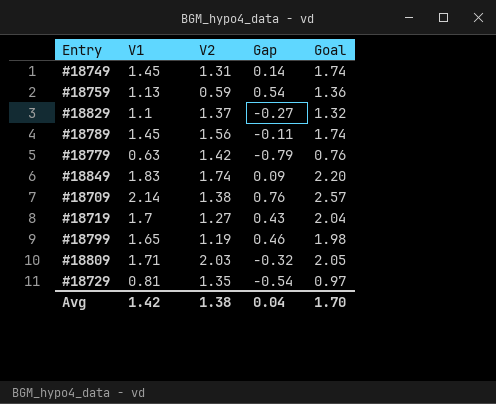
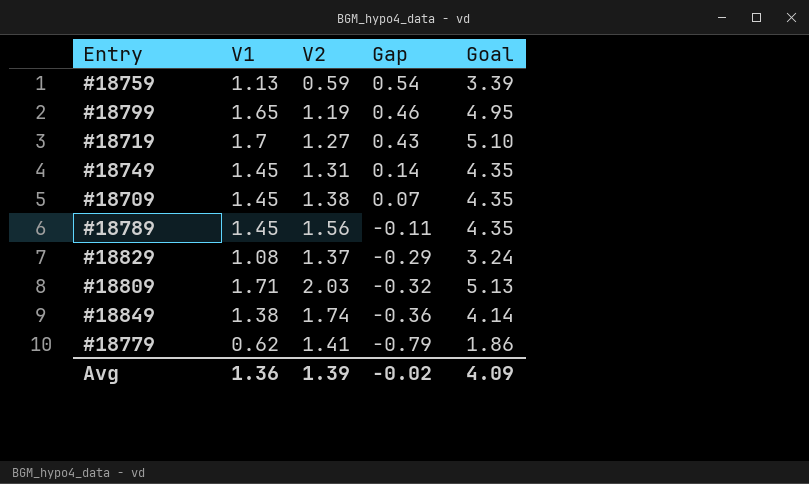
row order: none -> Gap descending
column Goal | formula: [V1] * 1.2 -> [V1] * 3
row #18729: 0.81 | 1.35 | -0.54 | 0.97 -> none
#18709 | V1: 2.14 -> 1.45
#18709 | Gap: 0.76 -> 0.07
#18829 | V1: 1.1 -> 1.08
#18829 | Gap: -0.27 -> -0.29
#18849 | V1: 1.83 -> 1.38
#18849 | Gap: 0.09 -> -0.36
#18779 | V1: 0.63 -> 0.62
#18779 | V2: 1.42 -> 1.41
Avg | V1: 1.42 -> 1.36
Avg | V2: 1.38 -> 1.39
Avg | Gap: 0.04 -> -0.02
Avg | Goal: 1.70 -> 4.09

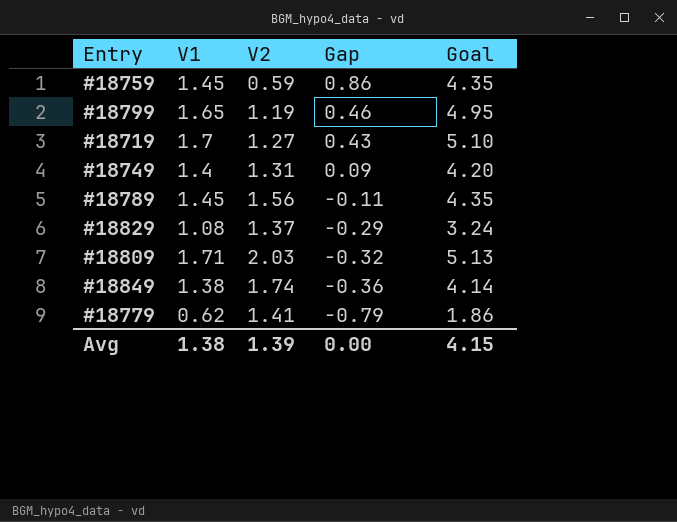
row #18709: 1.45 | 1.38 | 0.07 | 4.35 -> none
#18759 | V1: 1.13 -> 1.45
#18759 | Gap: 0.54 -> 0.86
#18759 | Goal: 3.39 -> 4.35
#18749 | V1: 1.45 -> 1.4
#18749 | Gap: 0.14 -> 0.09
#18749 | Goal: 4.35 -> 4.20
Avg | V1: 1.36 -> 1.38
Avg | Gap: -0.02 -> 0.00
Avg | Goal: 4.09 -> 4.15

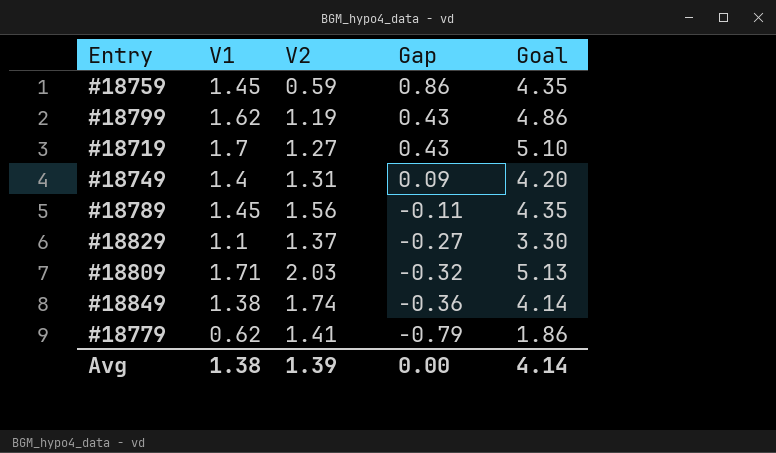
#18799 | V1: 1.65 -> 1.62
#18799 | Gap: 0.46 -> 0.43
#18799 | Goal: 4.95 -> 4.86
#18829 | V1: 1.08 -> 1.1
#18829 | Gap: -0.29 -> -0.27
#18829 | Goal: 3.24 -> 3.30
Avg | Goal: 4.15 -> 4.14

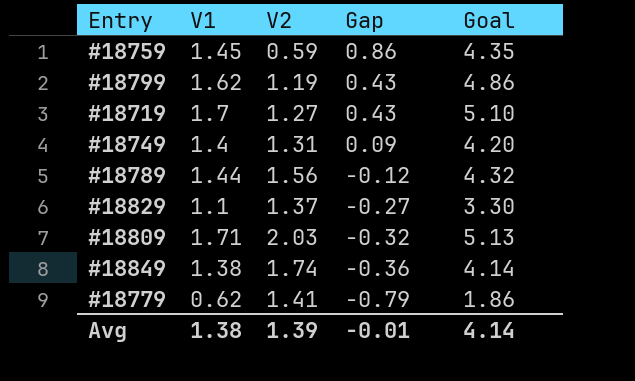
#18789 | V1: 1.45 -> 1.44
#18789 | Gap: -0.11 -> -0.12
#18789 | Goal: 4.35 -> 4.32
Avg | Gap: 0.00 -> -0.01

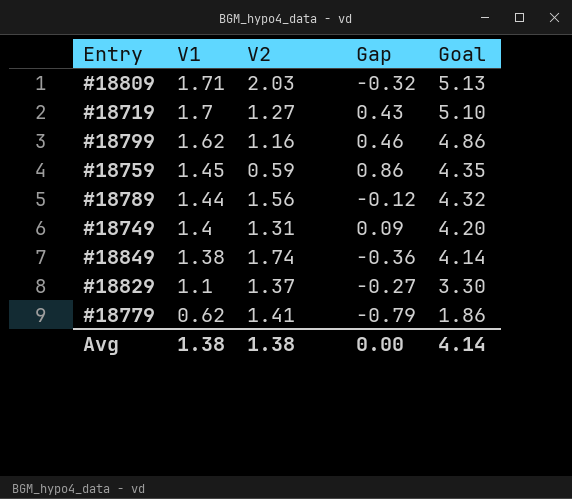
row order: Gap descending -> V1 descending
#18799 | V2: 1.19 -> 1.16
#18799 | Gap: 0.43 -> 0.46
Avg | V2: 1.39 -> 1.38
Avg | Gap: -0.01 -> 0.00

